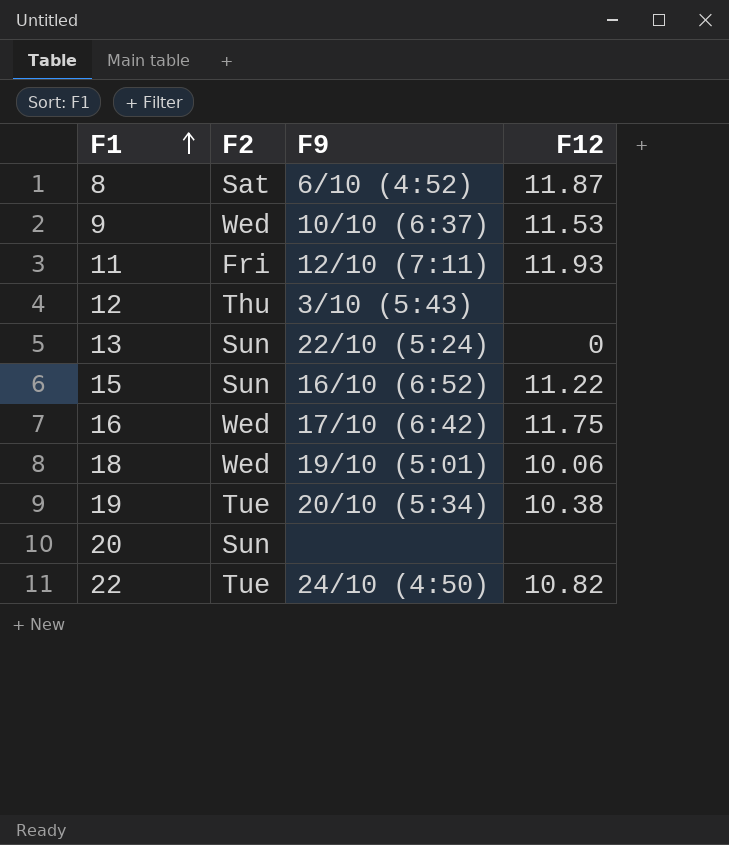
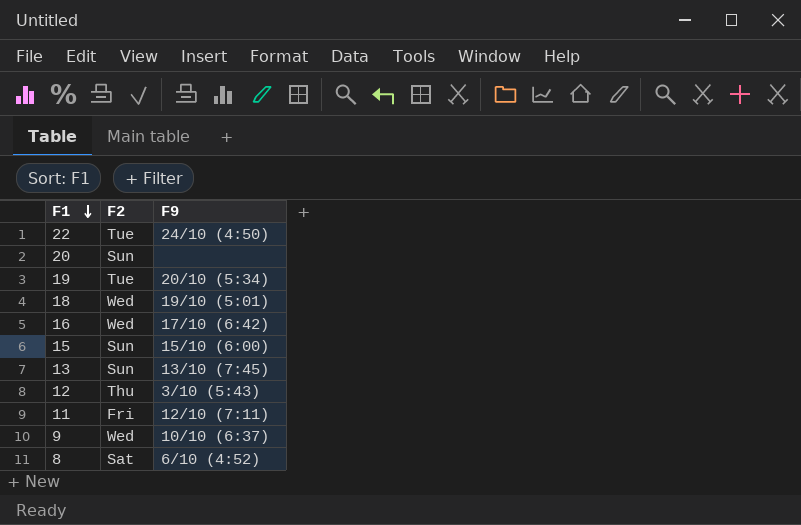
row order: F1 ascending -> F1 descending
column F12 | position: 4 -> none
15 | F9: 16/10 (6:52) -> 15/10 (6:00)
13 | F9: 22/10 (5:24) -> 13/10 (7:45)

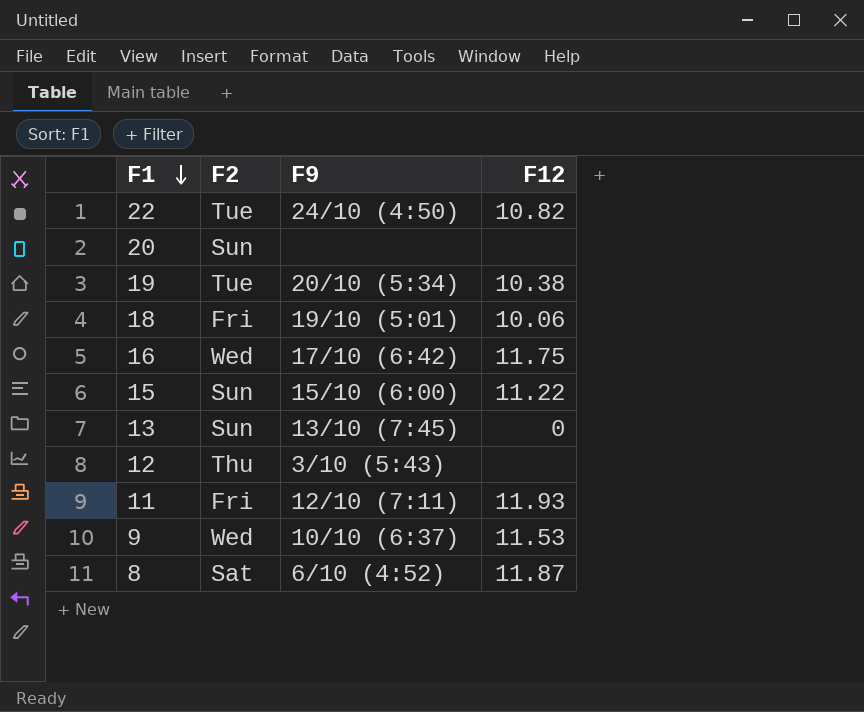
column F12 | position: none -> 4
18 | F2: Wed -> Fri

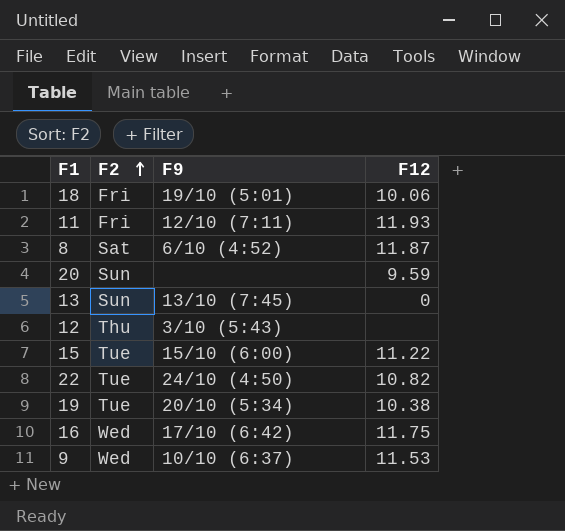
row order: F1 descending -> F2 ascending
20 | F12: none -> 9.59
15 | F2: Sun -> Tue

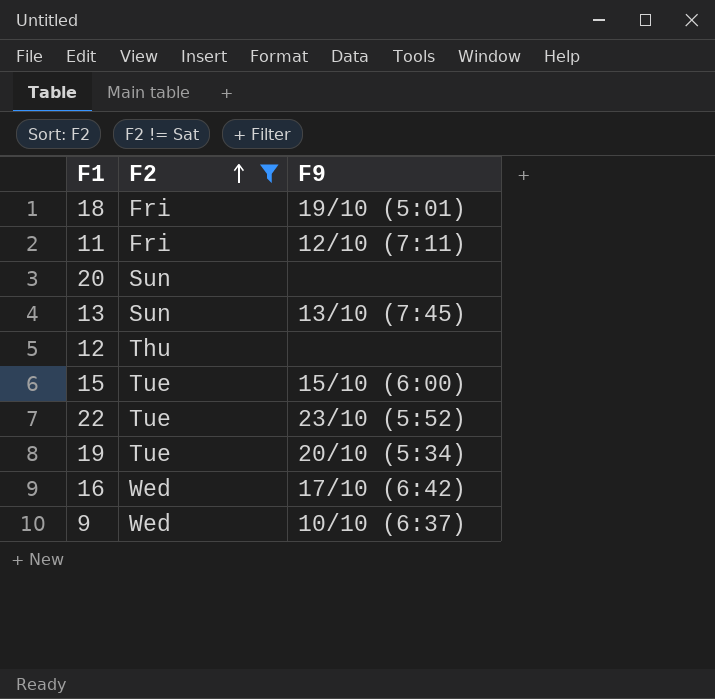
filter: none -> F2 != Sat
column F12 | position: 4 -> none
12 | F9: 3/10 (5:43) -> none
22 | F9: 24/10 (4:50) -> 23/10 (5:52)

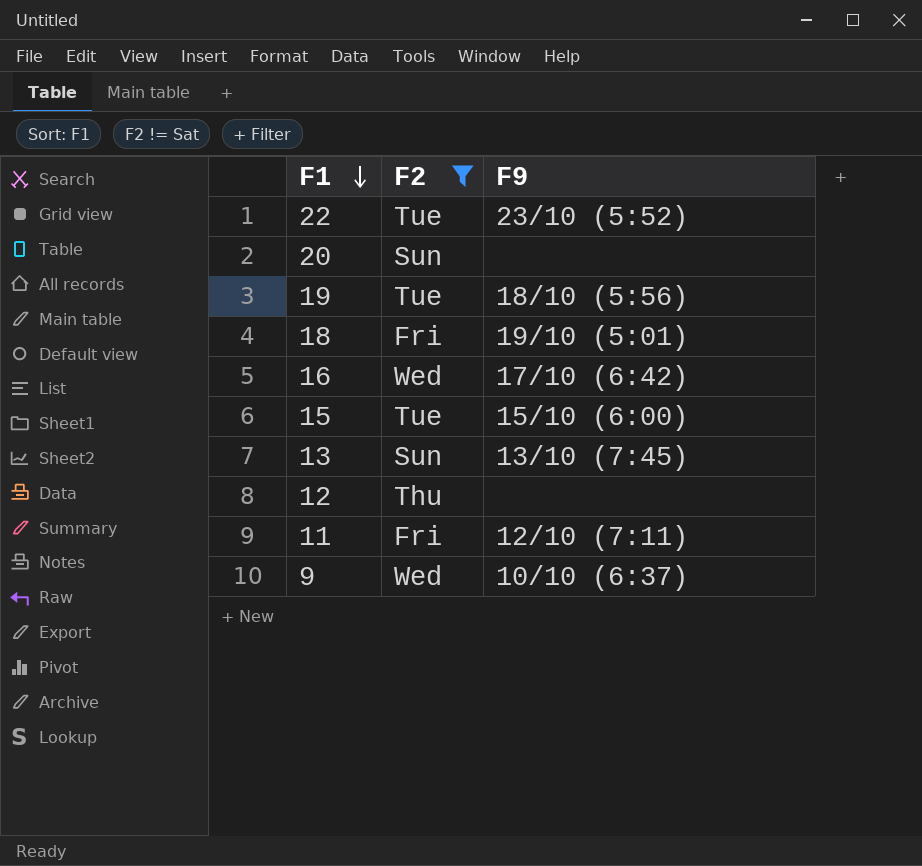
row order: F2 ascending -> F1 descending
19 | F9: 20/10 (5:34) -> 18/10 (5:56)

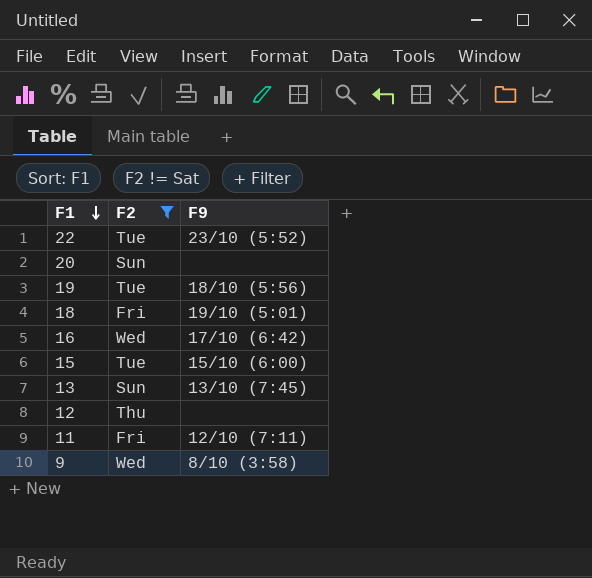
9 | F9: 10/10 (6:37) -> 8/10 (3:58)

